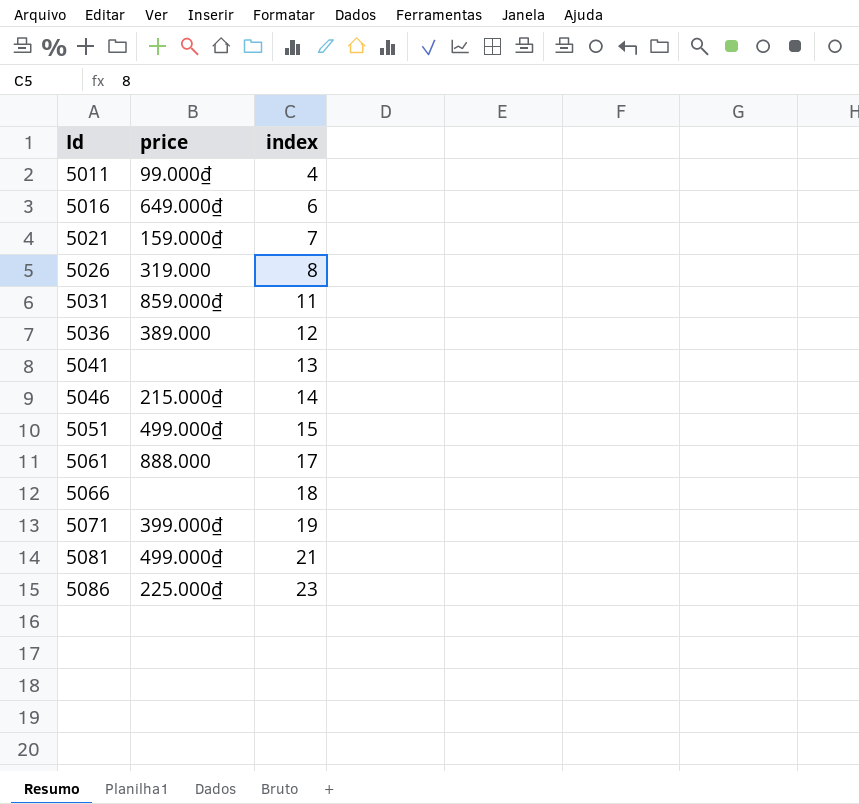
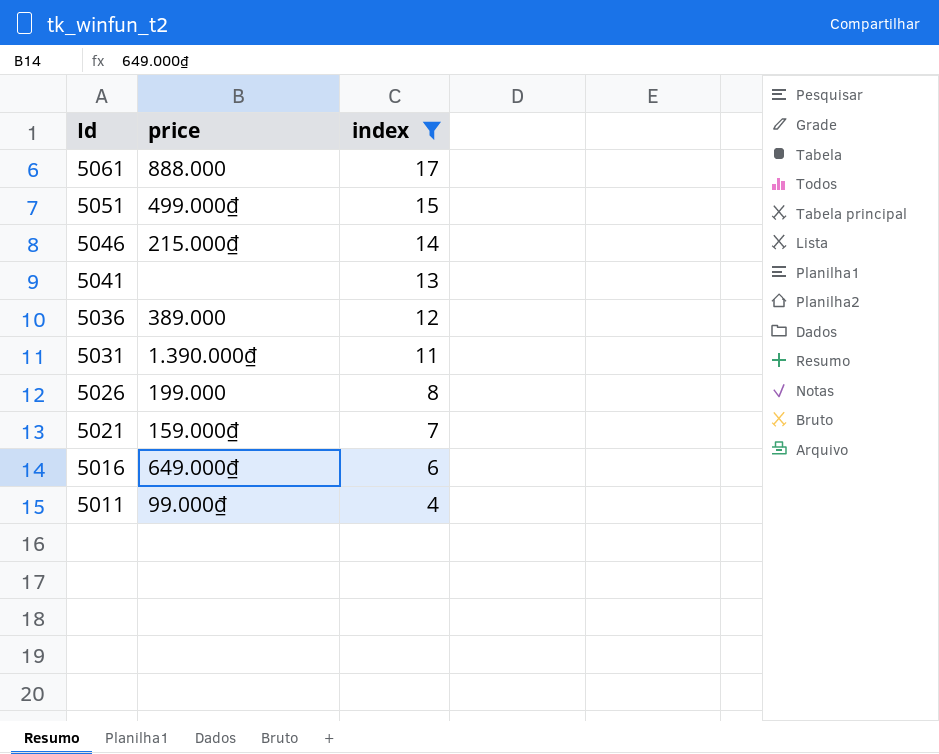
filter: none -> index <= 17
row order: Id ascending -> Id descending
5031 | price: 859.000₫ -> 1.390.000₫
5026 | price: 319.000 -> 199.000

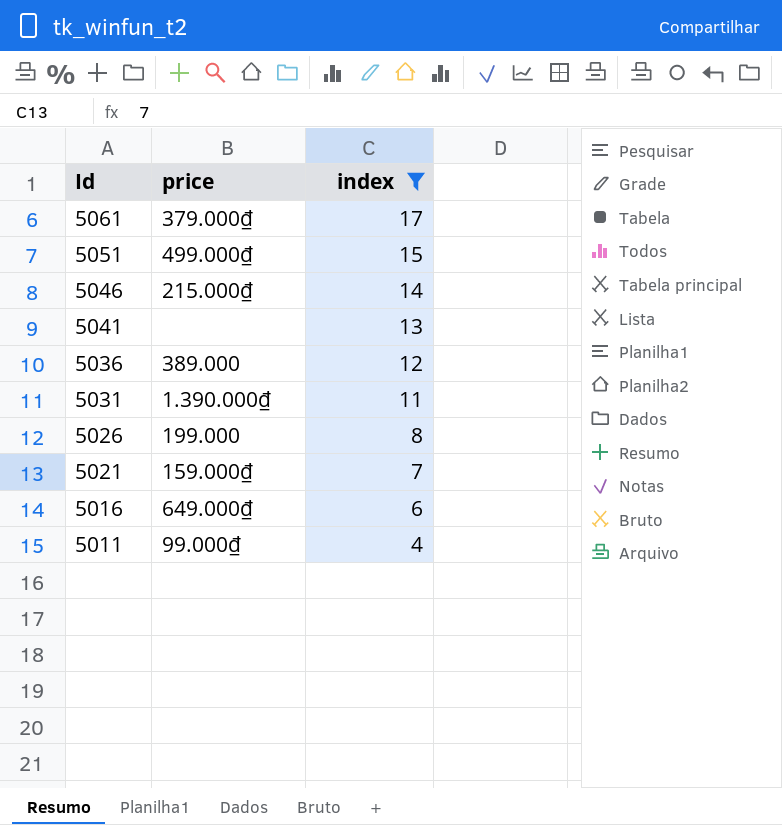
5061 | price: 888.000 -> 379.000₫

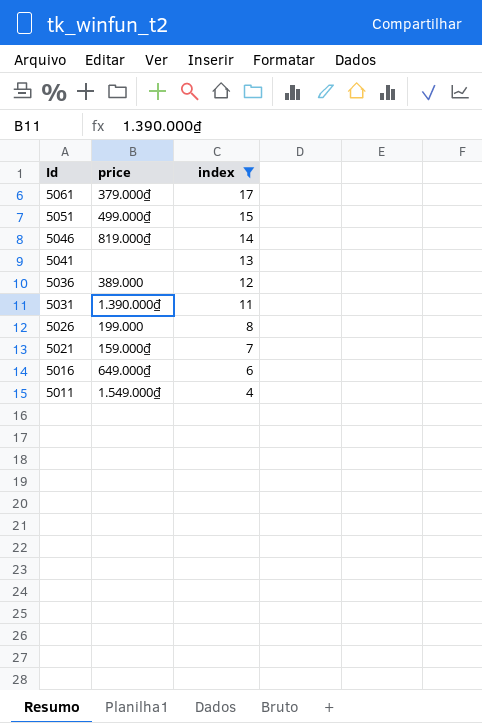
5046 | price: 215.000₫ -> 819.000₫
5011 | price: 99.000₫ -> 1.549.000₫

